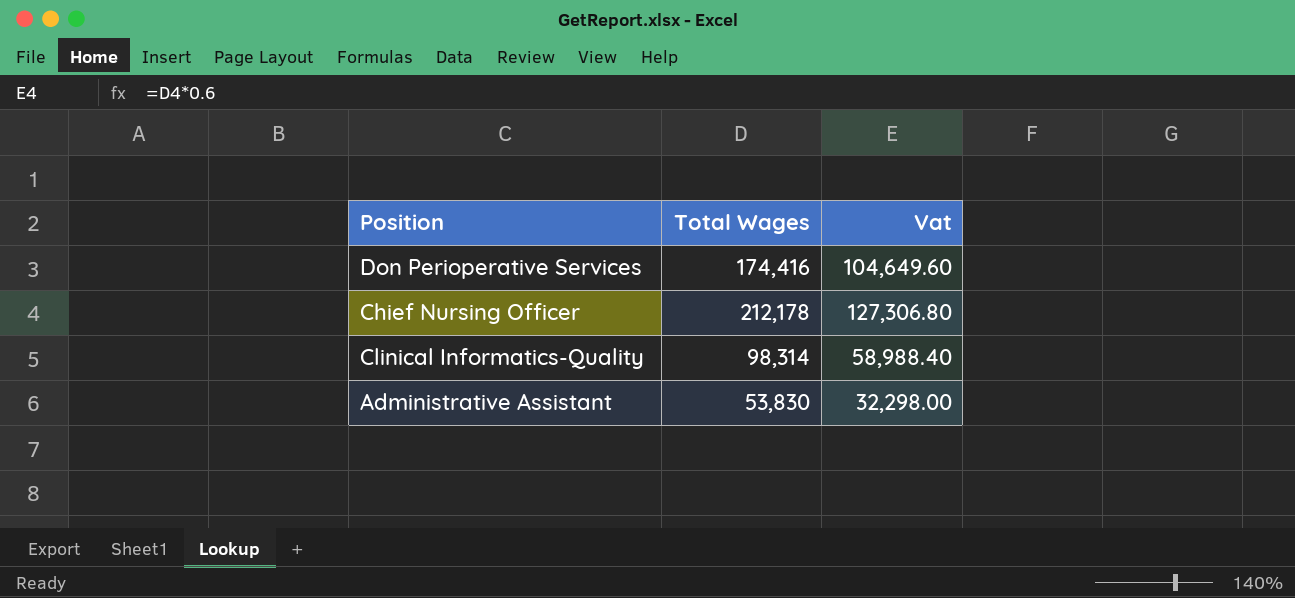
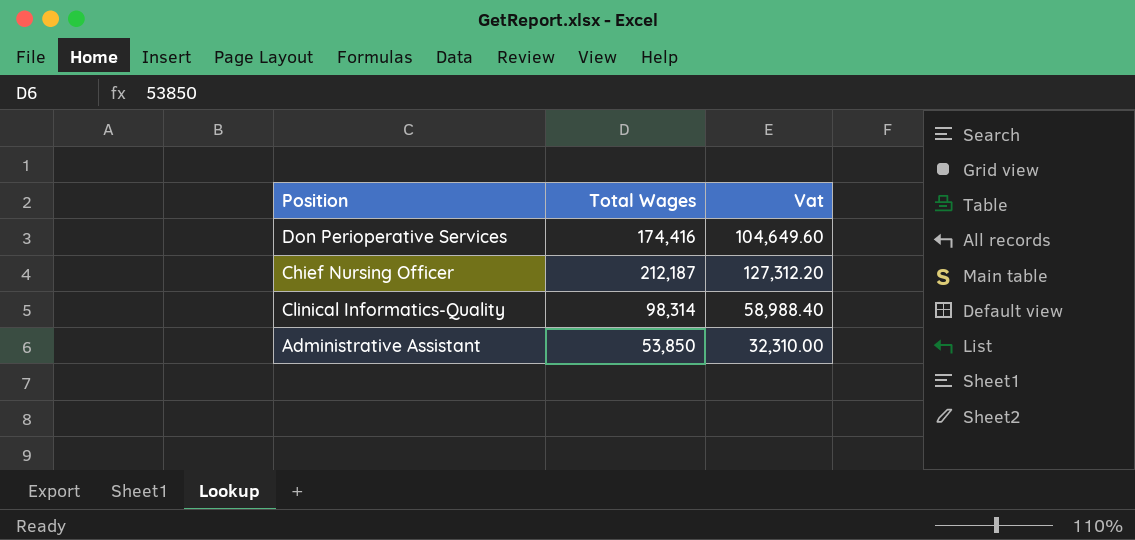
Chief Nursing Officer | Total Wages: 212,178 -> 212,187
Chief Nursing Officer | Vat: 127,306.80 -> 127,312.20
Administrative Assistant | Total Wages: 53,830 -> 53,850
Administrative Assistant | Vat: 32,298.00 -> 32,310.00

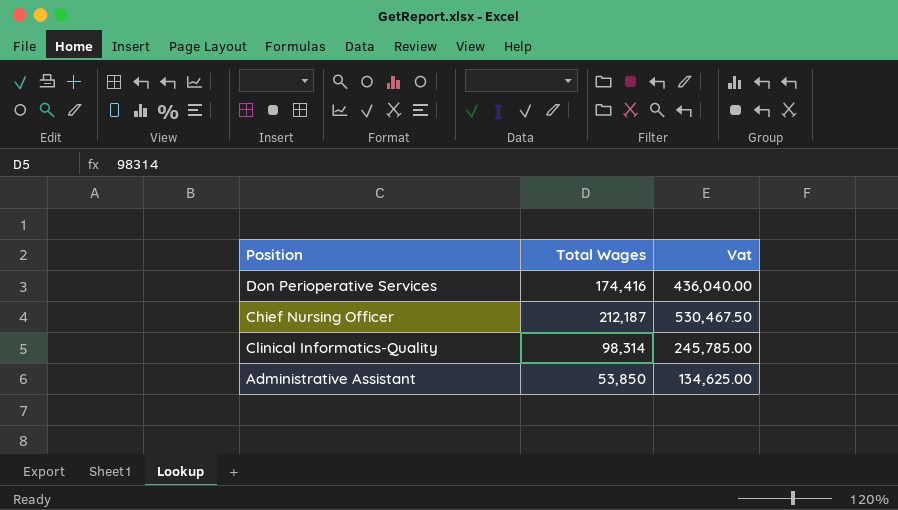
column Vat | formula: [Total Wages] * 0.6 -> [Total Wages] * 2.5

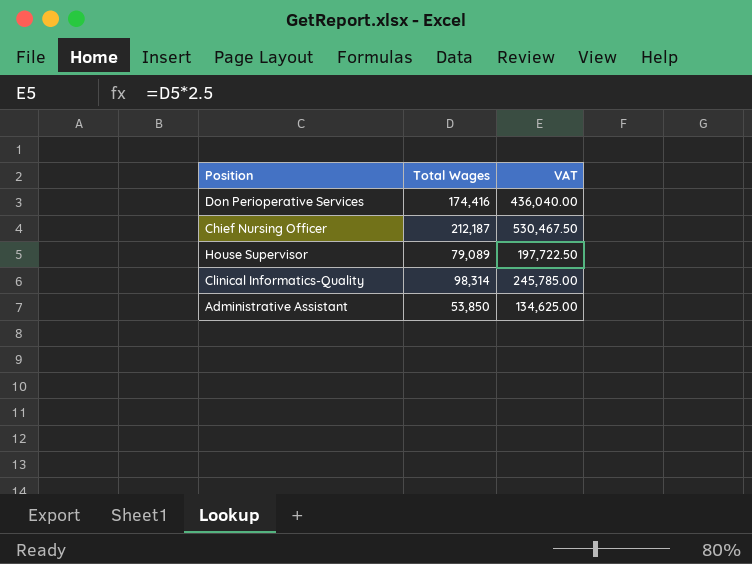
column name: Vat -> VAT
row House Supervisor: none -> 79,089 | 197,722.50

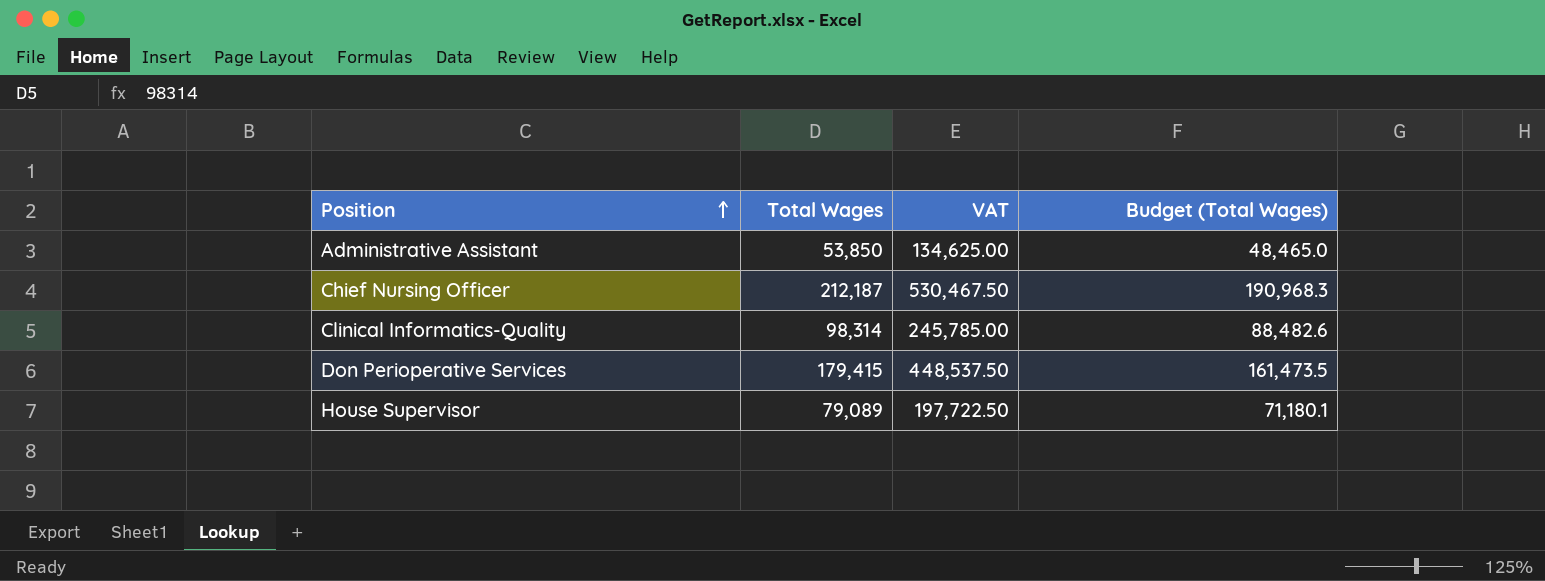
row order: none -> Position ascending
column Budget (Total Wages) | formula: none -> [Total Wages] * 0.9
Don Perioperative Services | Total Wages: 174,416 -> 179,415
Don Perioperative Services | VAT: 436,040.00 -> 448,537.50

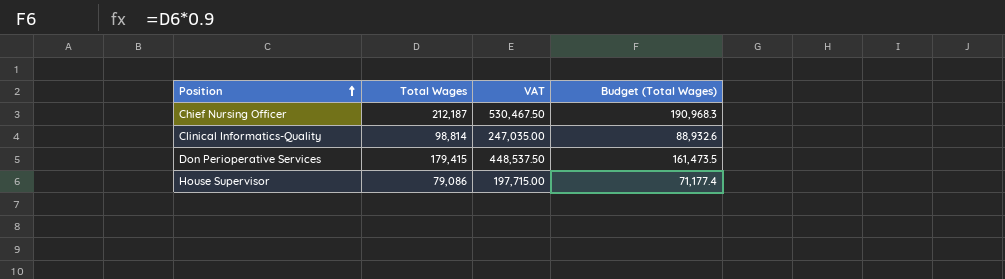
row Administrative Assistant: 53,850 | 134,625.00 | 48,465.0 -> none
Clinical Informatics-Quality | Total Wages: 98,314 -> 98,814
Clinical Informatics-Quality | VAT: 245,785.00 -> 247,035.00
Clinical Informatics-Quality | Budget (Total Wages): 88,482.6 -> 88,932.6
House Supervisor | Total Wages: 79,089 -> 79,086
House Supervisor | VAT: 197,722.50 -> 197,715.00
House Supervisor | Budget (Total Wages): 71,180.1 -> 71,177.4

